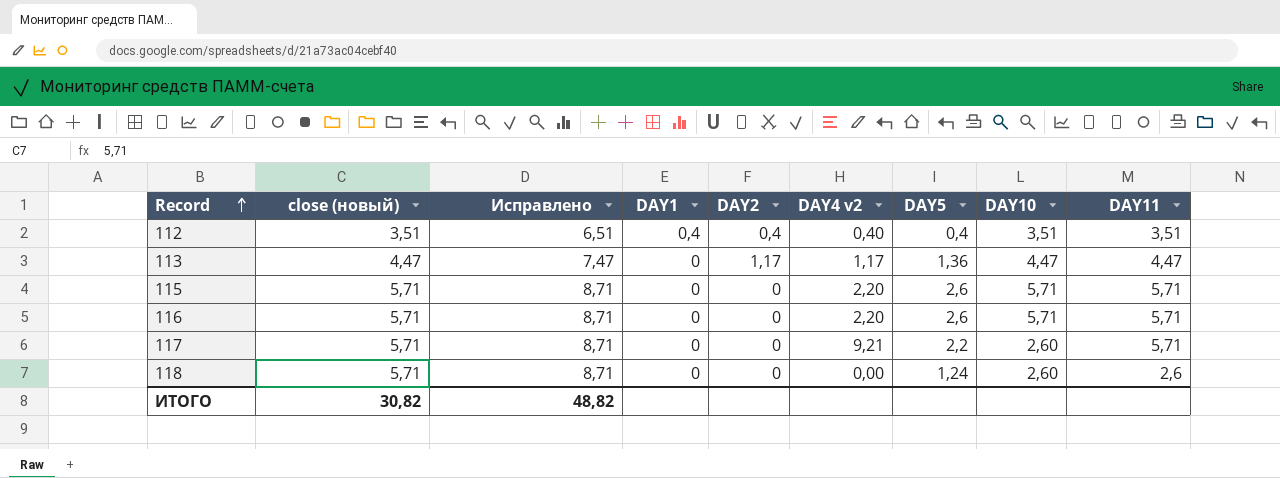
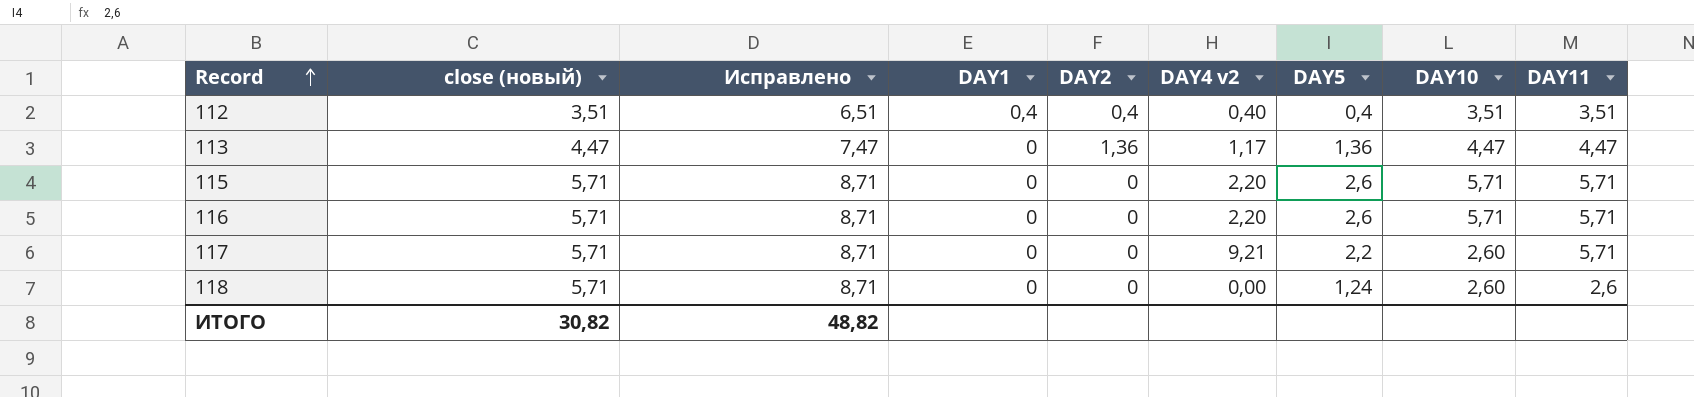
113 | DAY2: 1,17 -> 1,36

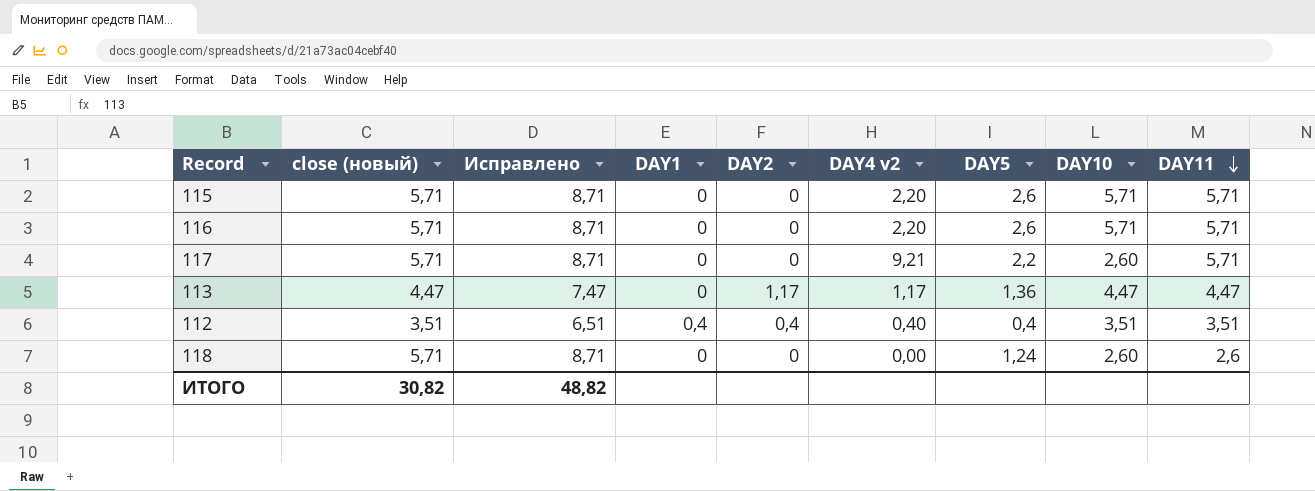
row order: Record ascending -> DAY11 descending
113 | DAY2: 1,36 -> 1,17

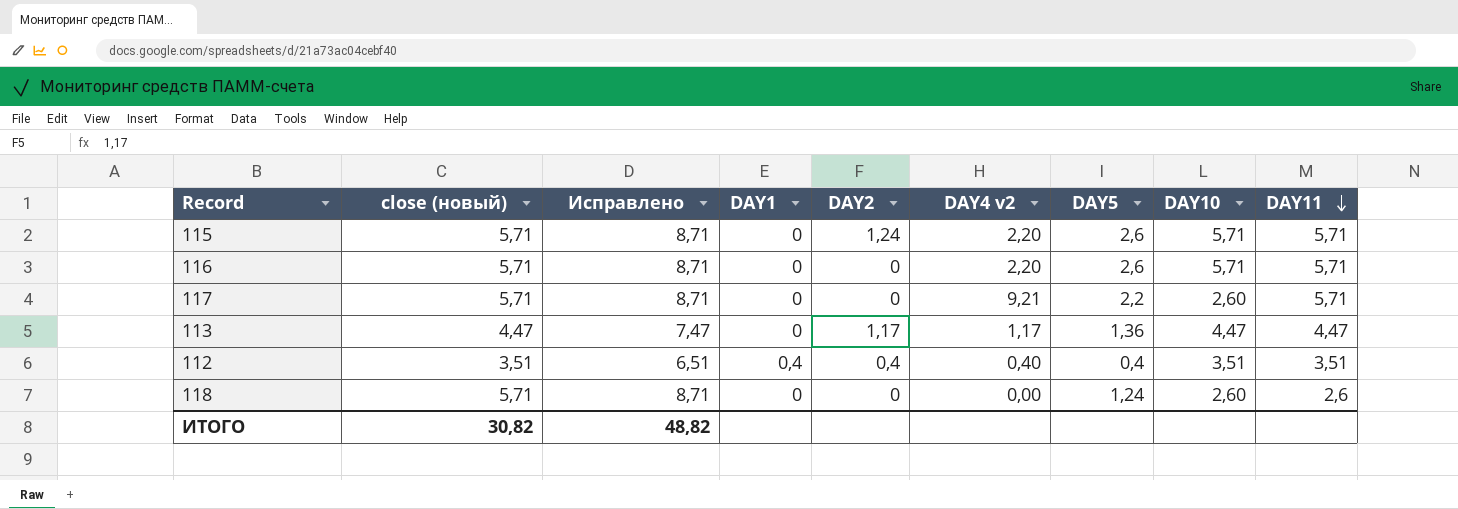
115 | DAY2: 0 -> 1,24

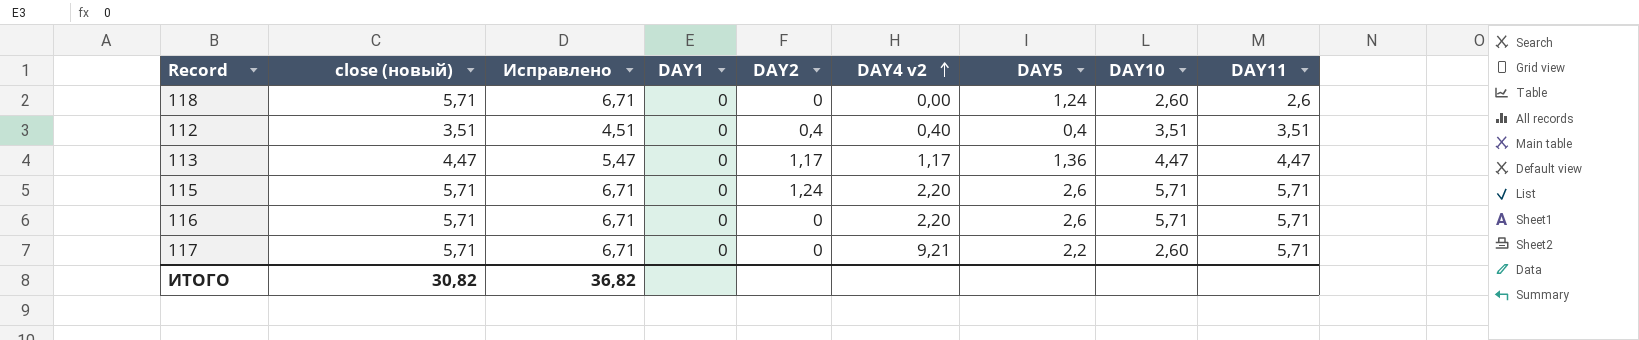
row order: DAY11 descending -> DAY4 v2 ascending
column Исправлено | formula: [close (новый)] + 3 -> [close (новый)] + 1
112 | DAY1: 0,4 -> 0
ИТОГО | Исправлено: 48,82 -> 36,82

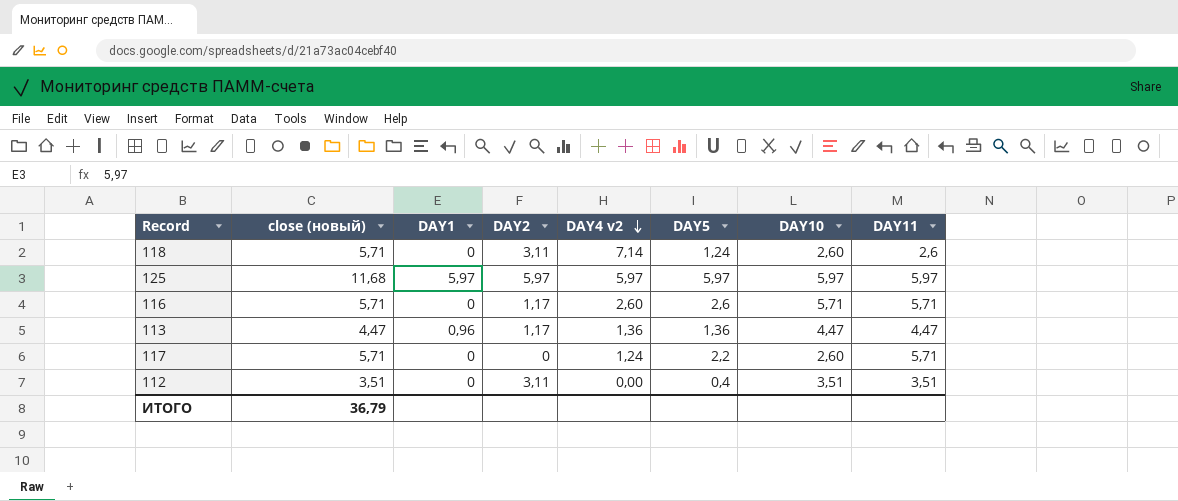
row order: DAY4 v2 ascending -> DAY4 v2 descending
column Исправлено | formula: [close (новый)] + 1 -> none
row 115: 5,71 | 6,71 | 0 | 1,24 | 2,20 | 2,6 | 5,71 | 5,71 -> none
118 | DAY2: 0 -> 3,11
118 | DAY4 v2: 0,00 -> 7,14
row 125: none -> 11,68 | 5,97 | 5,97 | 5,97 | 5,97 | 5,97 | 5,97
116 | DAY2: 0 -> 1,17
116 | DAY4 v2: 2,20 -> 2,60
113 | DAY1: 0 -> 0,96
113 | DAY4 v2: 1,17 -> 1,36
117 | DAY4 v2: 9,21 -> 1,24
112 | DAY2: 0,4 -> 3,11
112 | DAY4 v2: 0,40 -> 0,00
ИТОГО | close (новый): 30,82 -> 36,79

